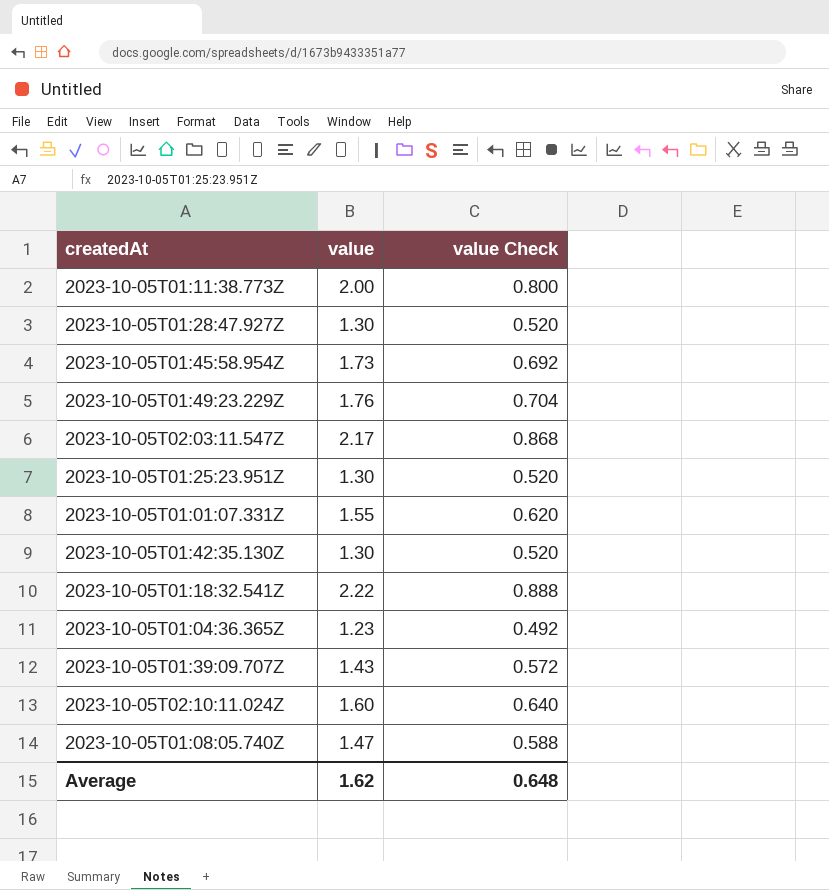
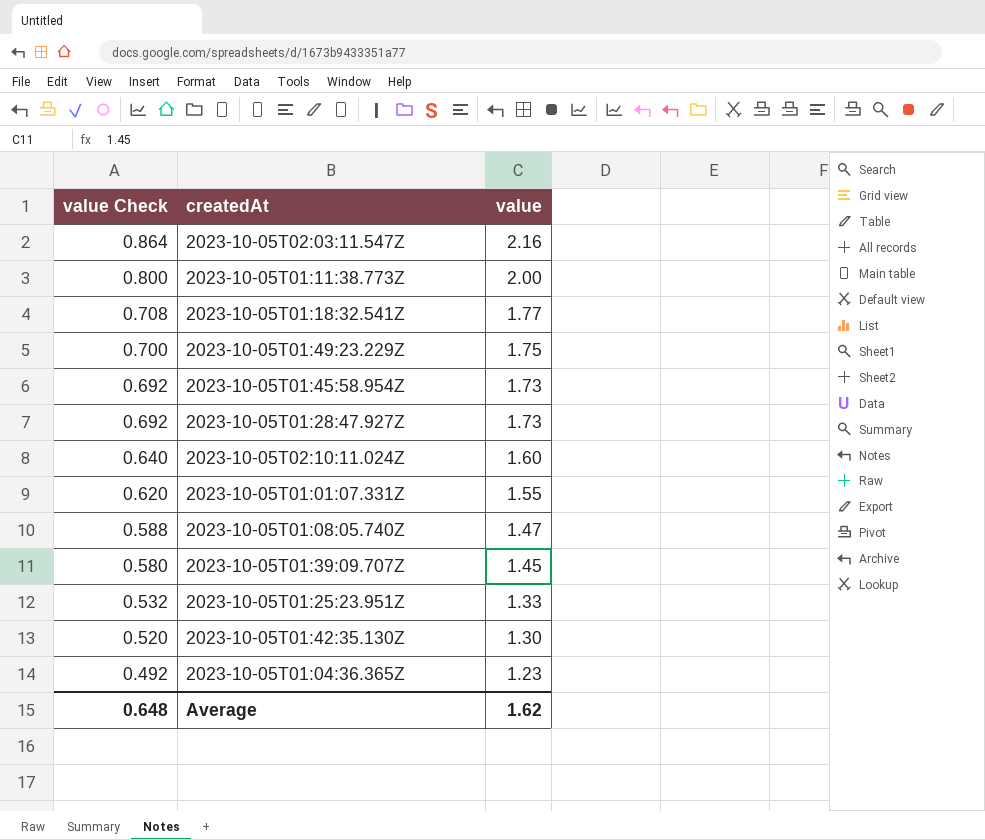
row order: none -> value Check descending
column value Check | position: 3 -> 1
2023-10-05T02:03:11.547Z | value Check: 0.868 -> 0.864
2023-10-05T02:03:11.547Z | value: 2.17 -> 2.16
2023-10-05T01:18:32.541Z | value Check: 0.888 -> 0.708
2023-10-05T01:18:32.541Z | value: 2.22 -> 1.77
2023-10-05T01:49:23.229Z | value Check: 0.704 -> 0.700
2023-10-05T01:49:23.229Z | value: 1.76 -> 1.75
2023-10-05T01:28:47.927Z | value Check: 0.520 -> 0.692
2023-10-05T01:28:47.927Z | value: 1.30 -> 1.73
2023-10-05T01:39:09.707Z | value Check: 0.572 -> 0.580
2023-10-05T01:39:09.707Z | value: 1.43 -> 1.45
2023-10-05T01:25:23.951Z | value Check: 0.520 -> 0.532
2023-10-05T01:25:23.951Z | value: 1.30 -> 1.33

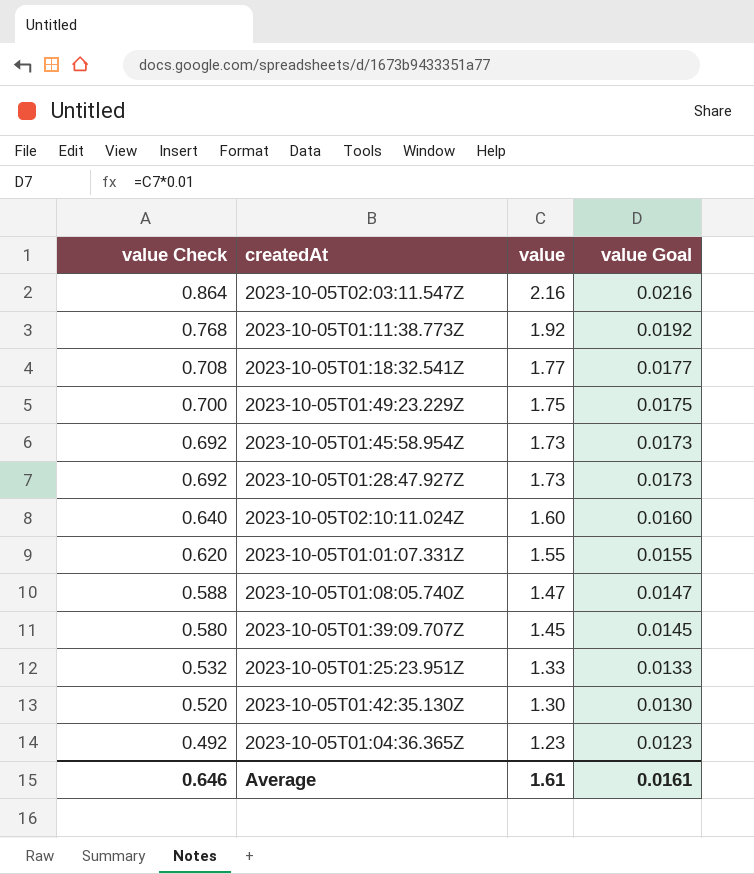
column value Goal | formula: none -> [value] * 0.01
2023-10-05T01:11:38.773Z | value Check: 0.800 -> 0.768
2023-10-05T01:11:38.773Z | value: 2.00 -> 1.92
Average | value Check: 0.648 -> 0.646
Average | value: 1.62 -> 1.61

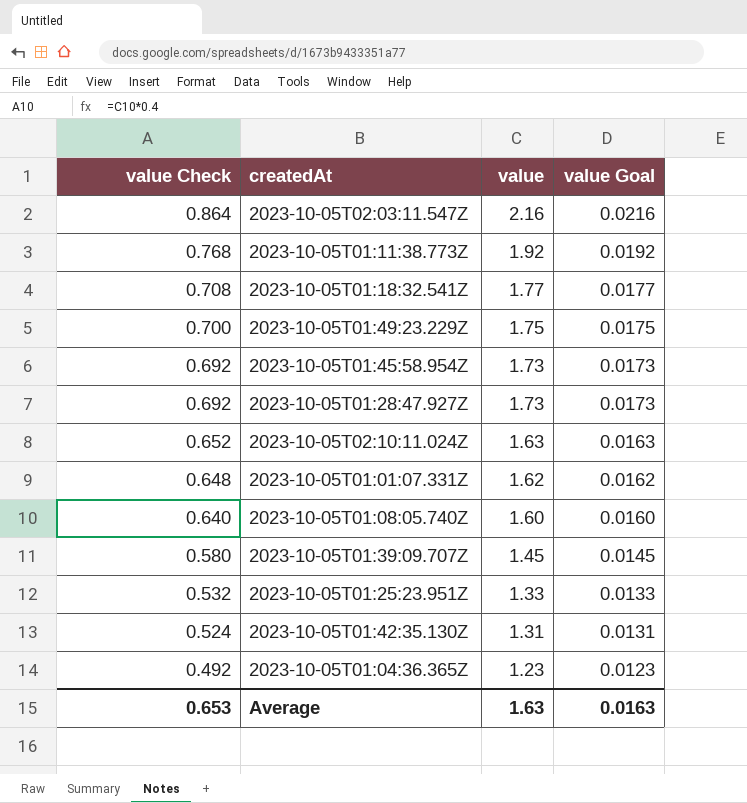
2023-10-05T02:10:11.024Z | value Check: 0.640 -> 0.652
2023-10-05T02:10:11.024Z | value: 1.60 -> 1.63
2023-10-05T02:10:11.024Z | value Goal: 0.0160 -> 0.0163
2023-10-05T01:01:07.331Z | value Check: 0.620 -> 0.648
2023-10-05T01:01:07.331Z | value: 1.55 -> 1.62
2023-10-05T01:01:07.331Z | value Goal: 0.0155 -> 0.0162
2023-10-05T01:08:05.740Z | value Check: 0.588 -> 0.640
2023-10-05T01:08:05.740Z | value: 1.47 -> 1.60
2023-10-05T01:08:05.740Z | value Goal: 0.0147 -> 0.0160
2023-10-05T01:42:35.130Z | value Check: 0.520 -> 0.524
2023-10-05T01:42:35.130Z | value: 1.30 -> 1.31
2023-10-05T01:42:35.130Z | value Goal: 0.0130 -> 0.0131
Average | value Check: 0.646 -> 0.653
Average | value: 1.61 -> 1.63
Average | value Goal: 0.0161 -> 0.0163

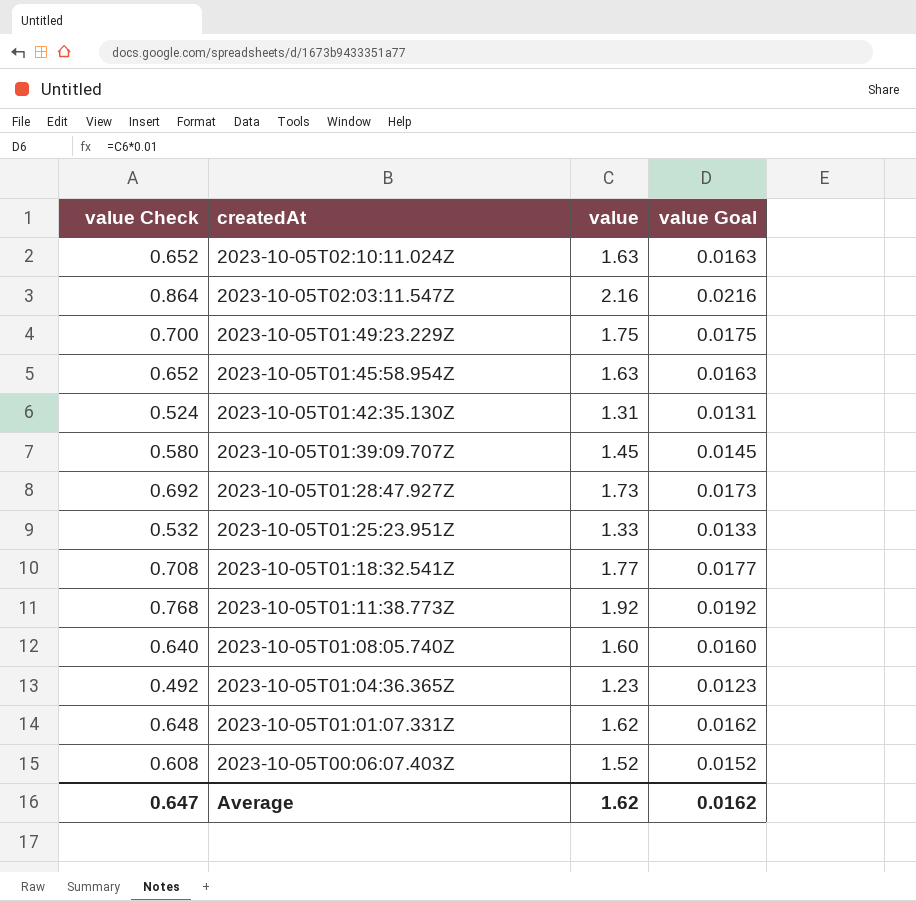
row order: value Check descending -> createdAt descending
2023-10-05T01:45:58.954Z | value Check: 0.692 -> 0.652
2023-10-05T01:45:58.954Z | value: 1.73 -> 1.63
2023-10-05T01:45:58.954Z | value Goal: 0.0173 -> 0.0163
row 2023-10-05T00:06:07.403Z: none -> 0.608 | 1.52 | 0.0152
Average | value Check: 0.653 -> 0.647
Average | value: 1.63 -> 1.62
Average | value Goal: 0.0163 -> 0.0162

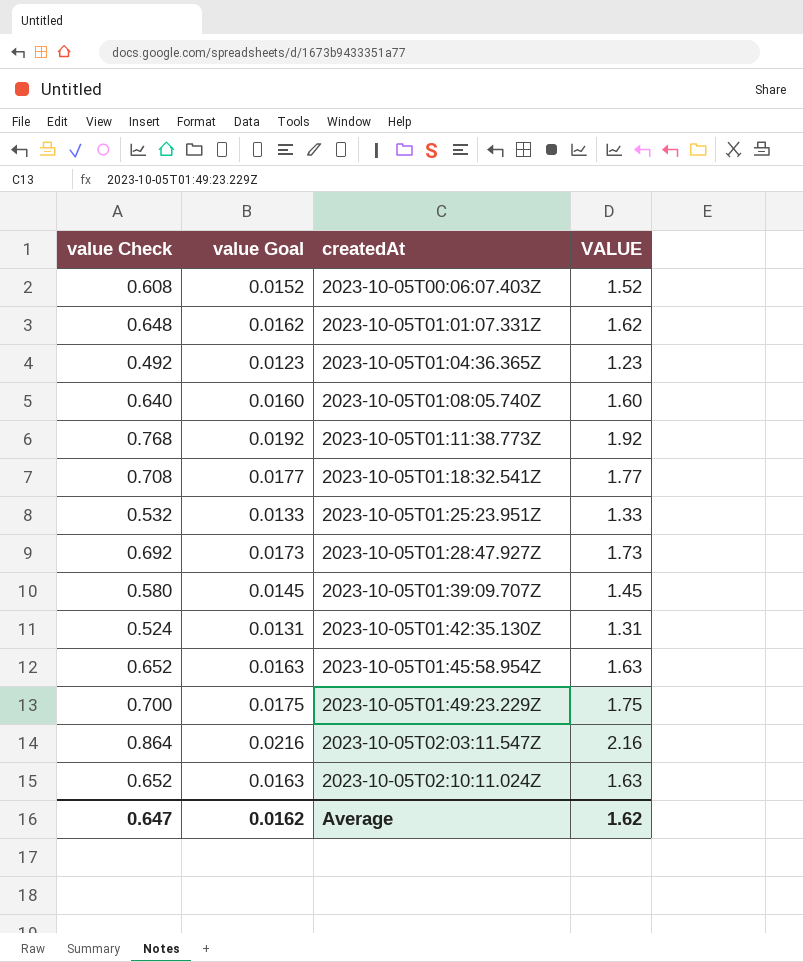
row order: createdAt descending -> createdAt ascending
column value Goal | position: 4 -> 2
column name: value -> VALUE

